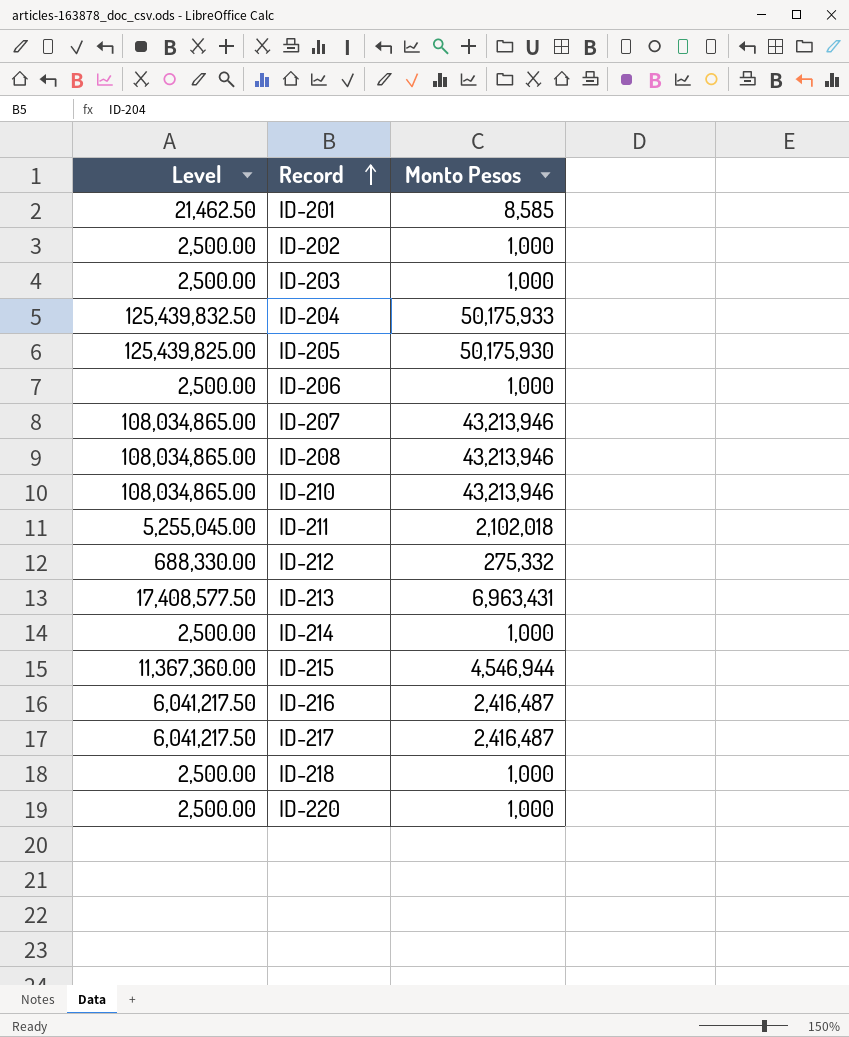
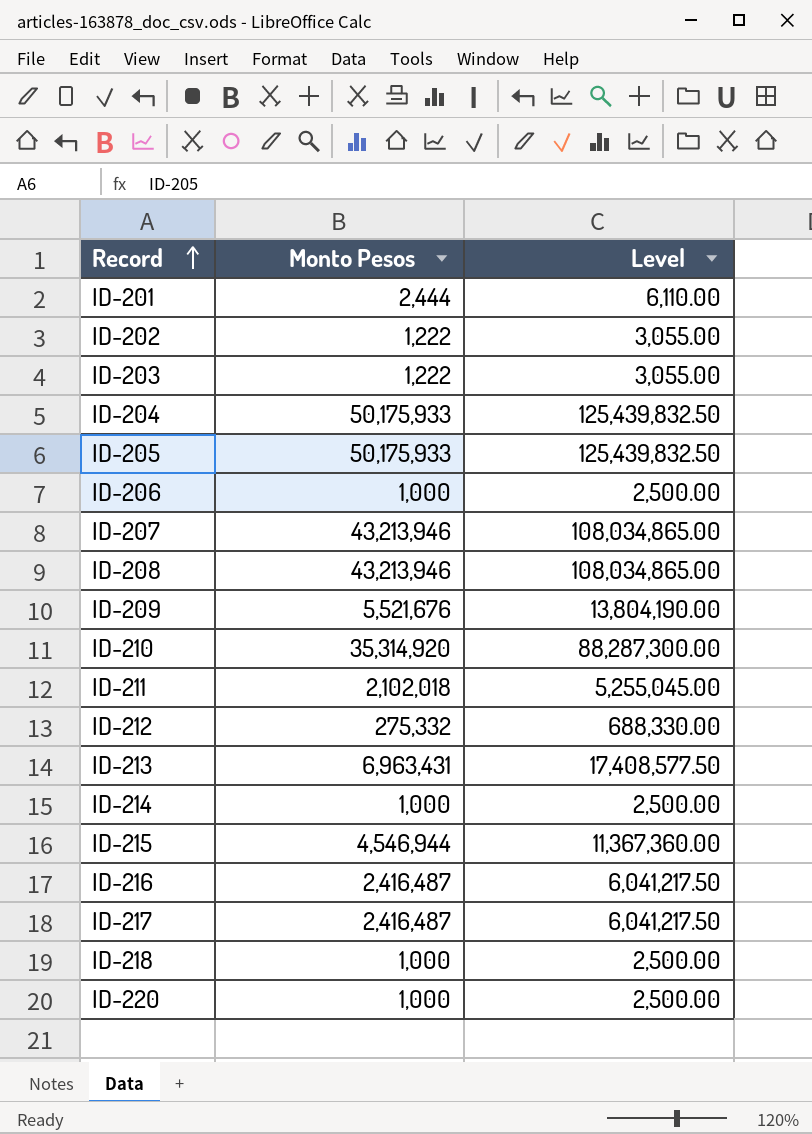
column Level | position: 1 -> 3
ID-201 | Monto Pesos: 8,585 -> 2,444
ID-201 | Level: 21,462.50 -> 6,110.00
ID-202 | Monto Pesos: 1,000 -> 1,222
ID-202 | Level: 2,500.00 -> 3,055.00
ID-203 | Monto Pesos: 1,000 -> 1,222
ID-203 | Level: 2,500.00 -> 3,055.00
ID-205 | Monto Pesos: 50,175,930 -> 50,175,933
ID-205 | Level: 125,439,825.00 -> 125,439,832.50
row ID-209: none -> 5,521,676 | 13,804,190.00
ID-210 | Monto Pesos: 43,213,946 -> 35,314,920
ID-210 | Level: 108,034,865.00 -> 88,287,300.00

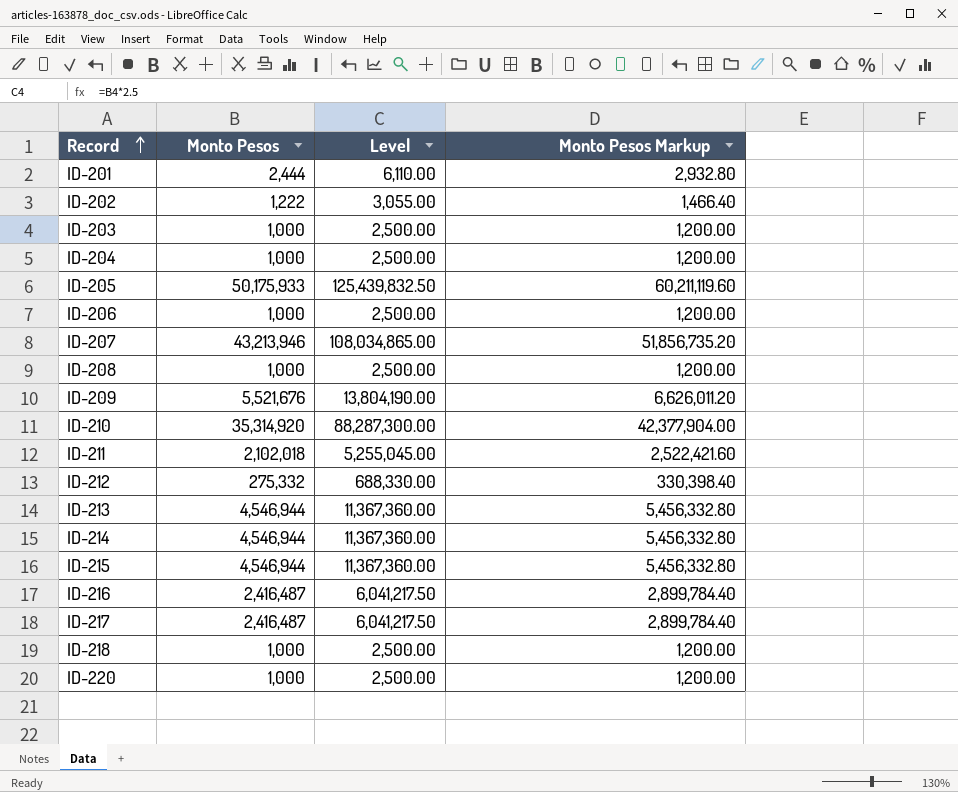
column Monto Pesos Markup | formula: none -> [Monto Pesos] * 1.2
ID-203 | Monto Pesos: 1,222 -> 1,000
ID-203 | Level: 3,055.00 -> 2,500.00
ID-204 | Monto Pesos: 50,175,933 -> 1,000
ID-204 | Level: 125,439,832.50 -> 2,500.00
ID-208 | Monto Pesos: 43,213,946 -> 1,000
ID-208 | Level: 108,034,865.00 -> 2,500.00
ID-213 | Monto Pesos: 6,963,431 -> 4,546,944
ID-213 | Level: 17,408,577.50 -> 11,367,360.00
ID-214 | Monto Pesos: 1,000 -> 4,546,944
ID-214 | Level: 2,500.00 -> 11,367,360.00

